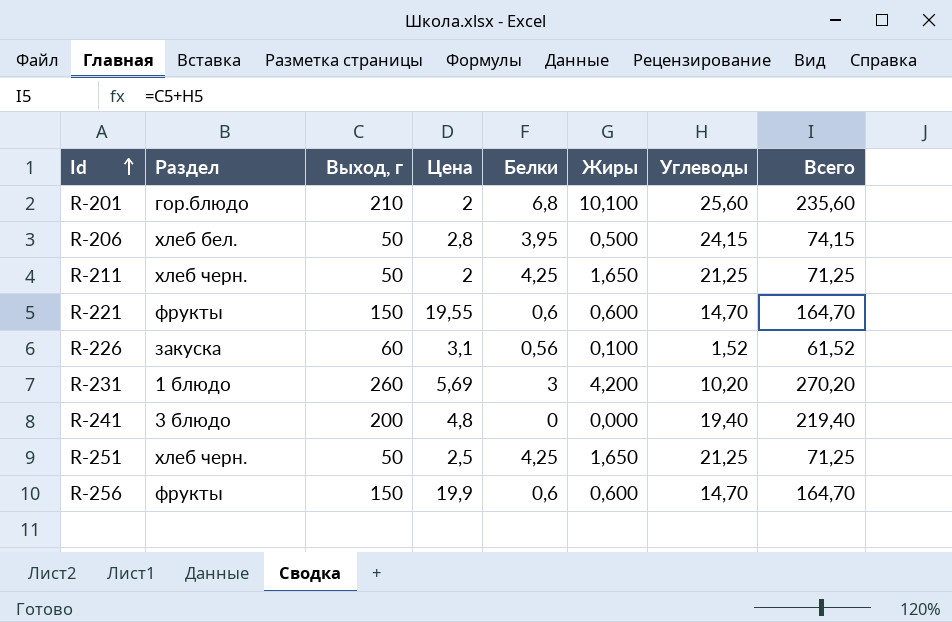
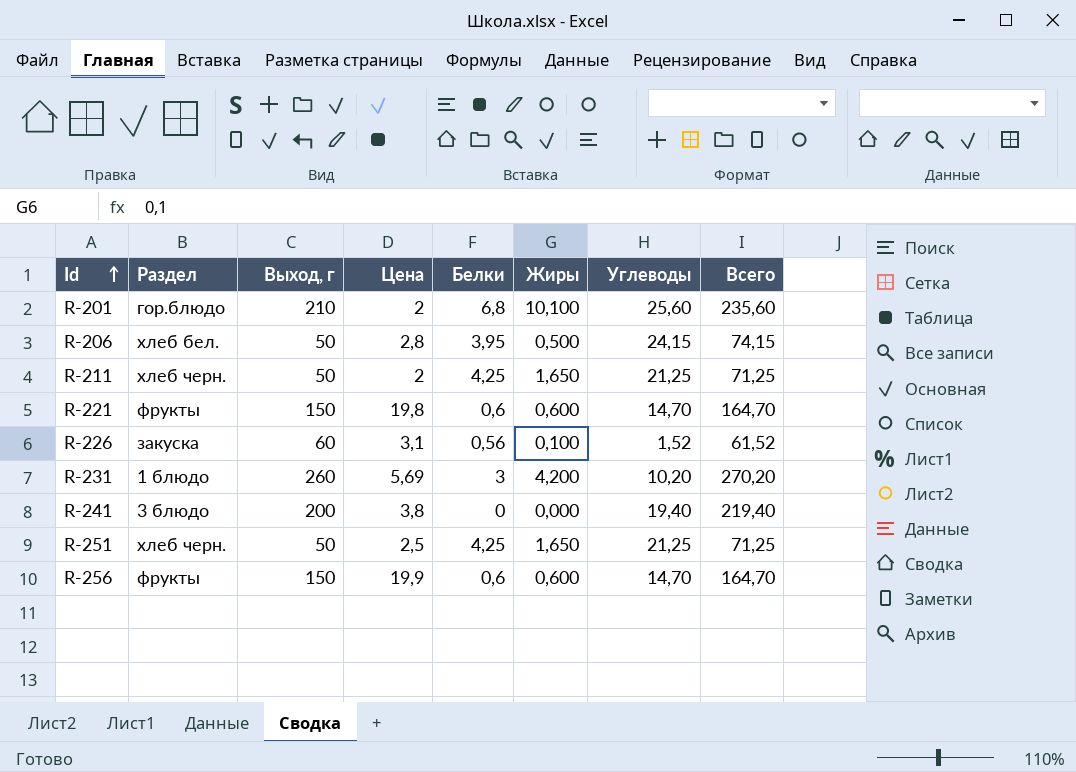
R-221 | Цена: 19,55 -> 19,8
R-241 | Цена: 4,8 -> 3,8

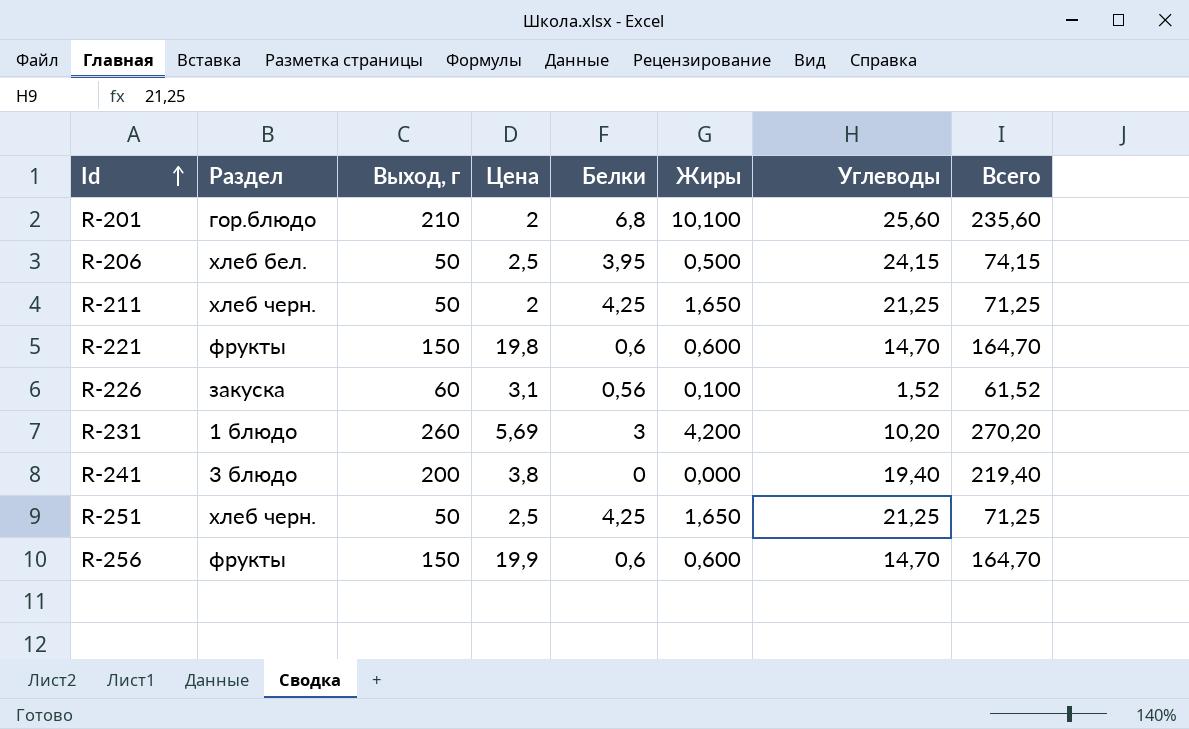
R-206 | Цена: 2,8 -> 2,5

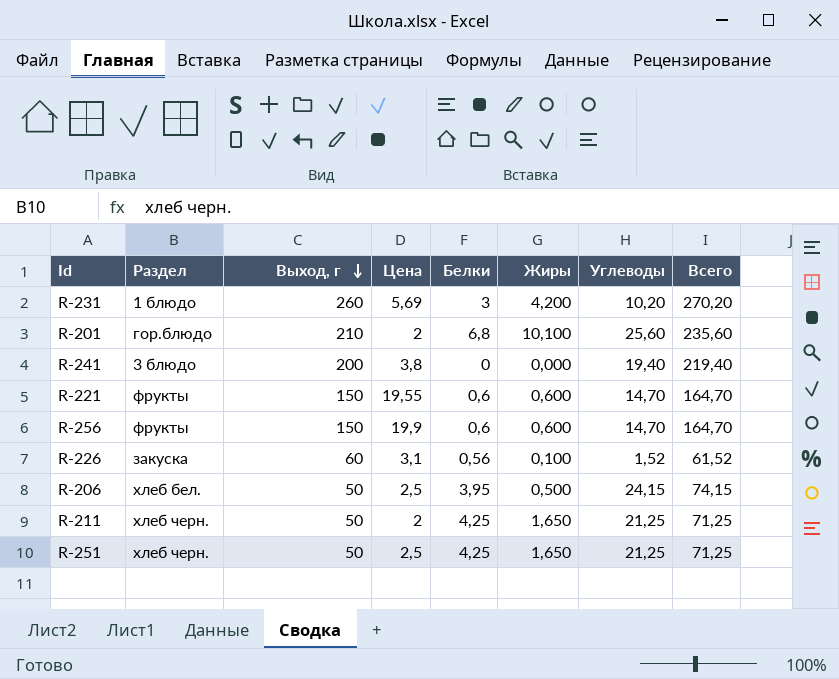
row order: Id ascending -> Выход, г descending
R-221 | Цена: 19,8 -> 19,55

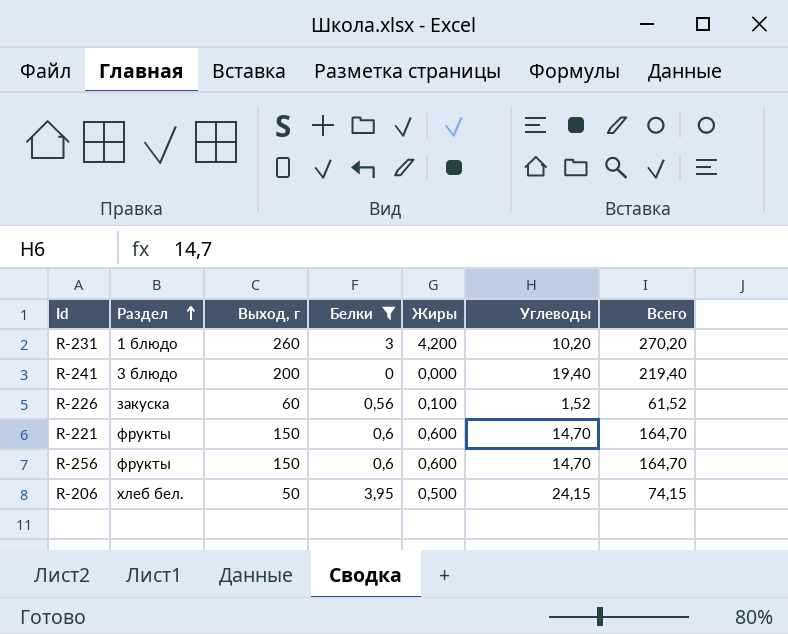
filter: none -> Белки <= 3,95
row order: Выход, г descending -> Раздел ascending
column Цена | position: 4 -> none

